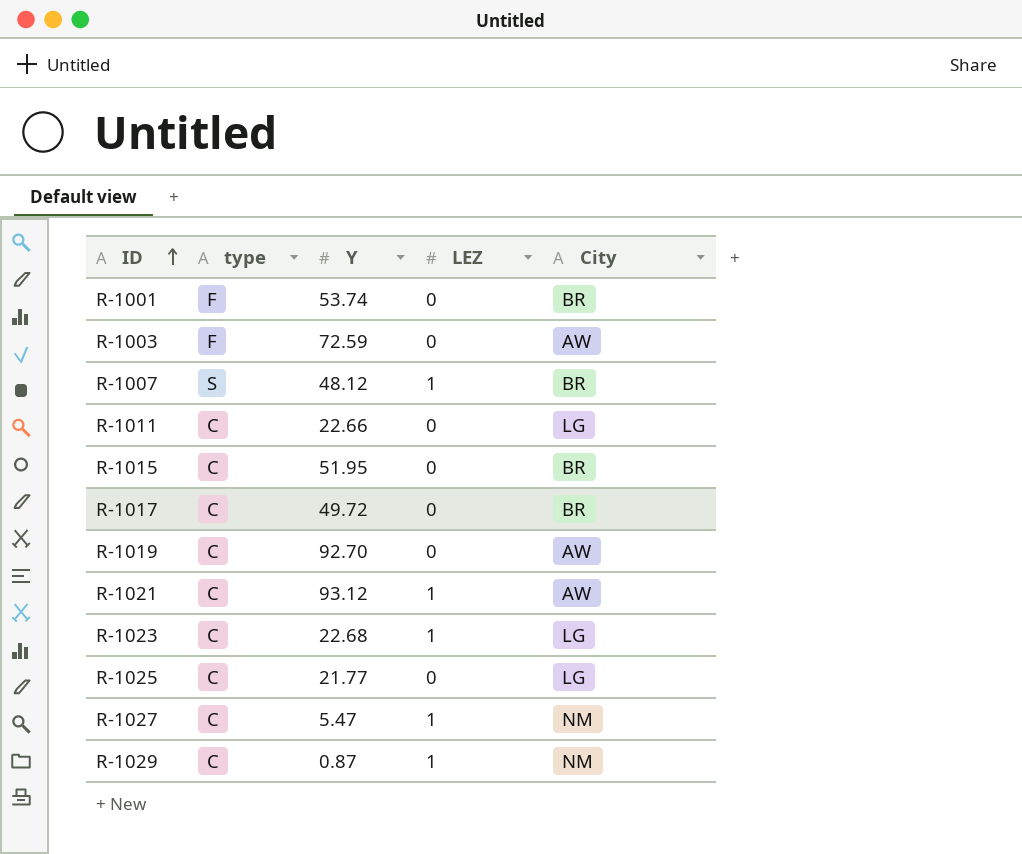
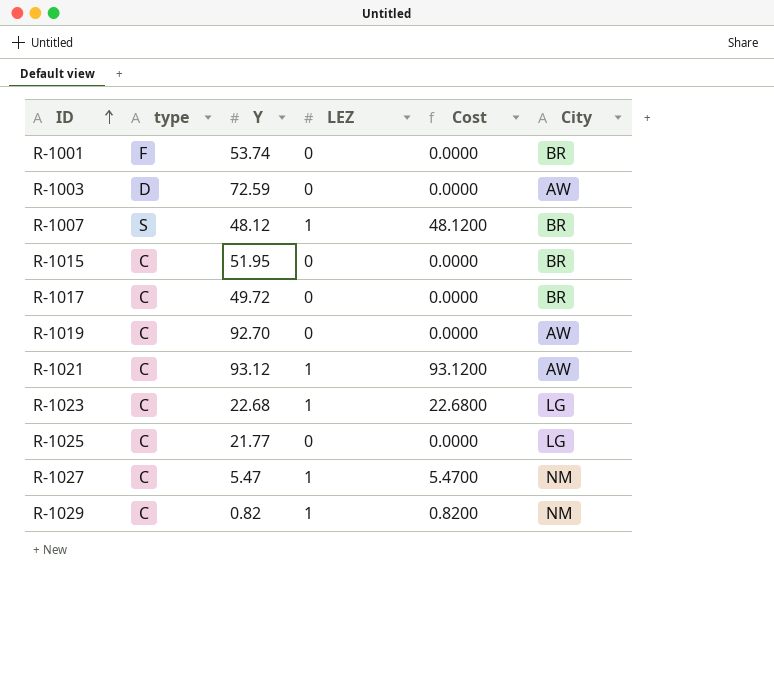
column Cost | formula: none -> [Y] * [LEZ]
row R-1011: C | 22.66 | 0 | LG -> none
R-1003 | type: F -> D
R-1029 | Y: 0.87 -> 0.82

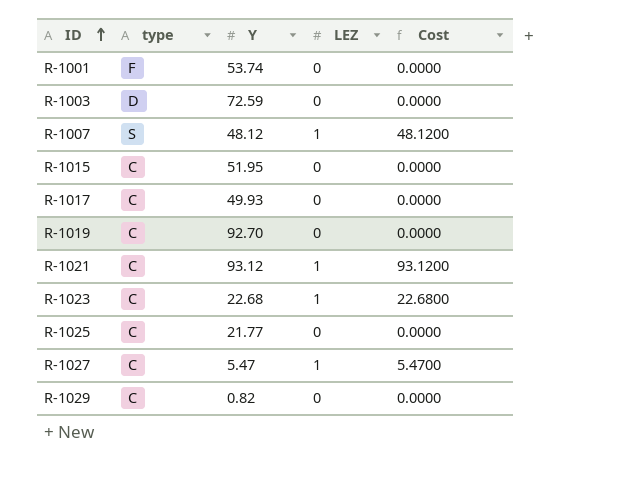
column City | position: 6 -> none
R-1017 | Y: 49.72 -> 49.93
R-1029 | LEZ: 1 -> 0
R-1029 | Cost: 0.8200 -> 0.0000

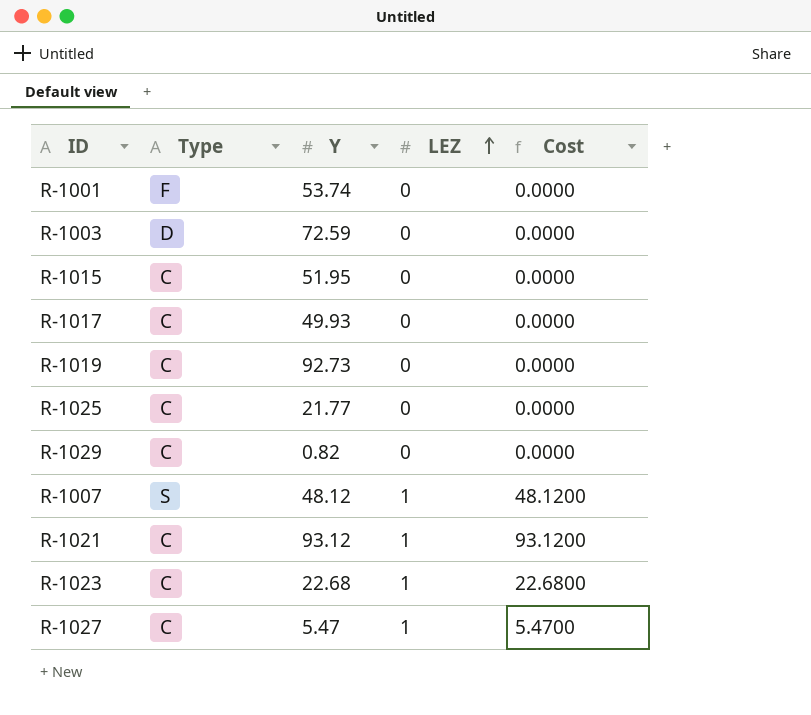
row order: ID ascending -> LEZ ascending
column name: type -> Type
R-1019 | Y: 92.70 -> 92.73

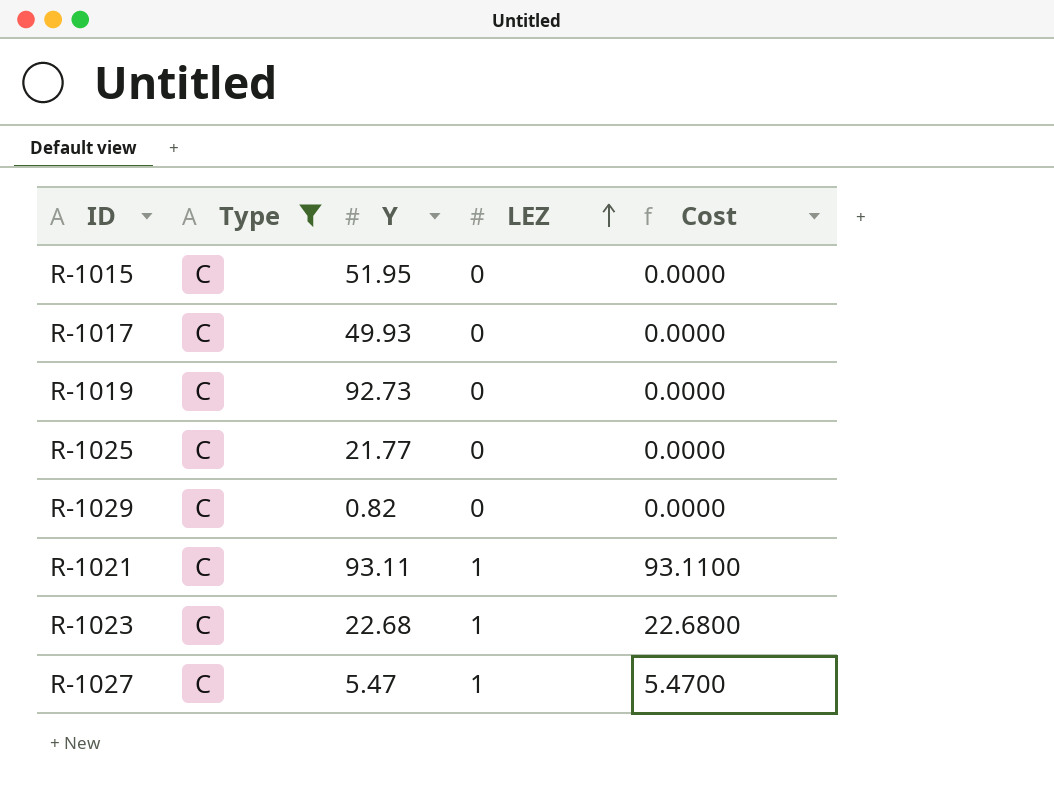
filter: none -> Type = C
R-1021 | Y: 93.12 -> 93.11
R-1021 | Cost: 93.1200 -> 93.1100

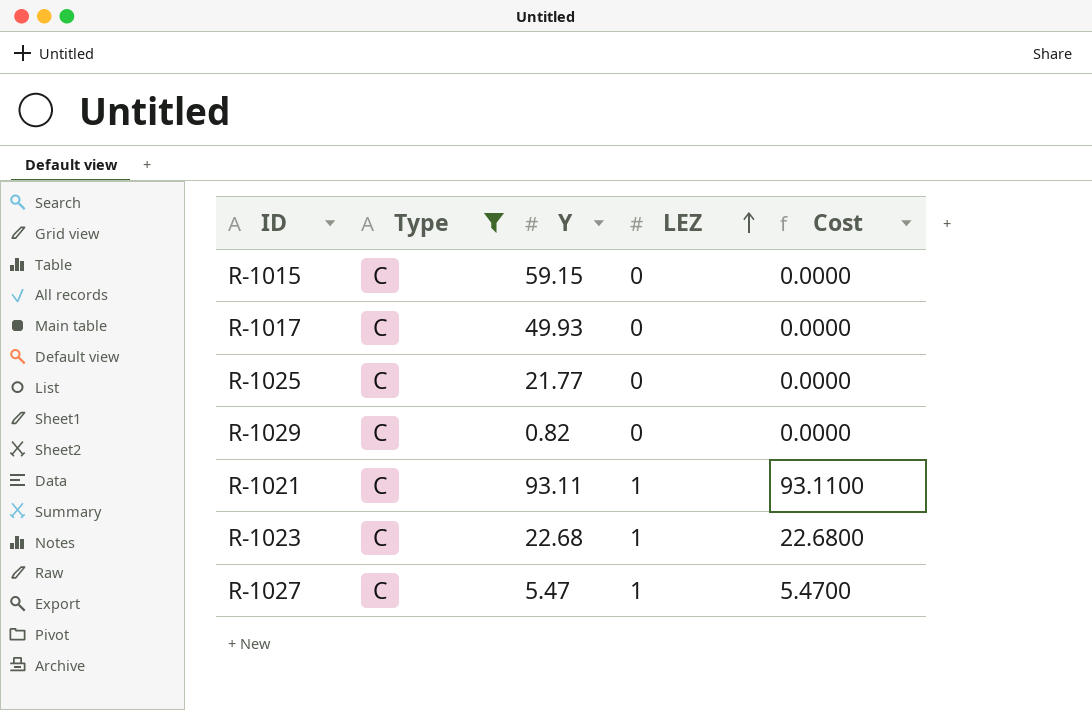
row R-1019: C | 92.73 | 0 | 0.0000 -> none
R-1015 | Y: 51.95 -> 59.15

